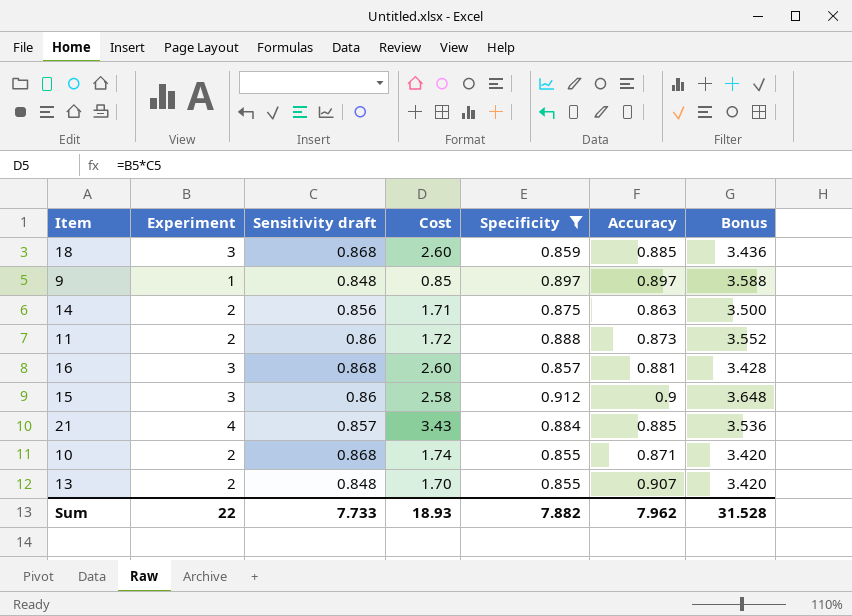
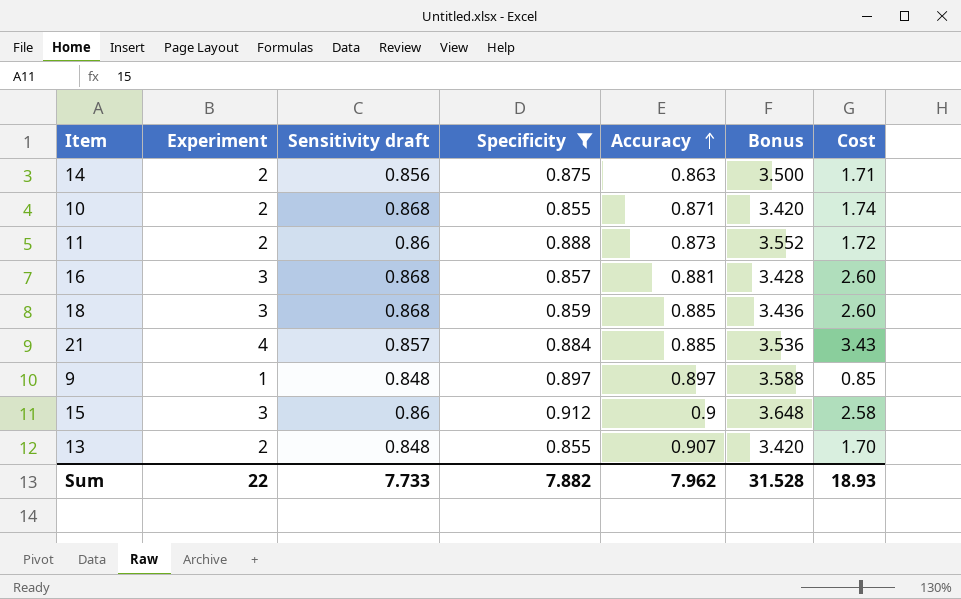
row order: none -> Accuracy ascending
column Cost | position: 4 -> 7

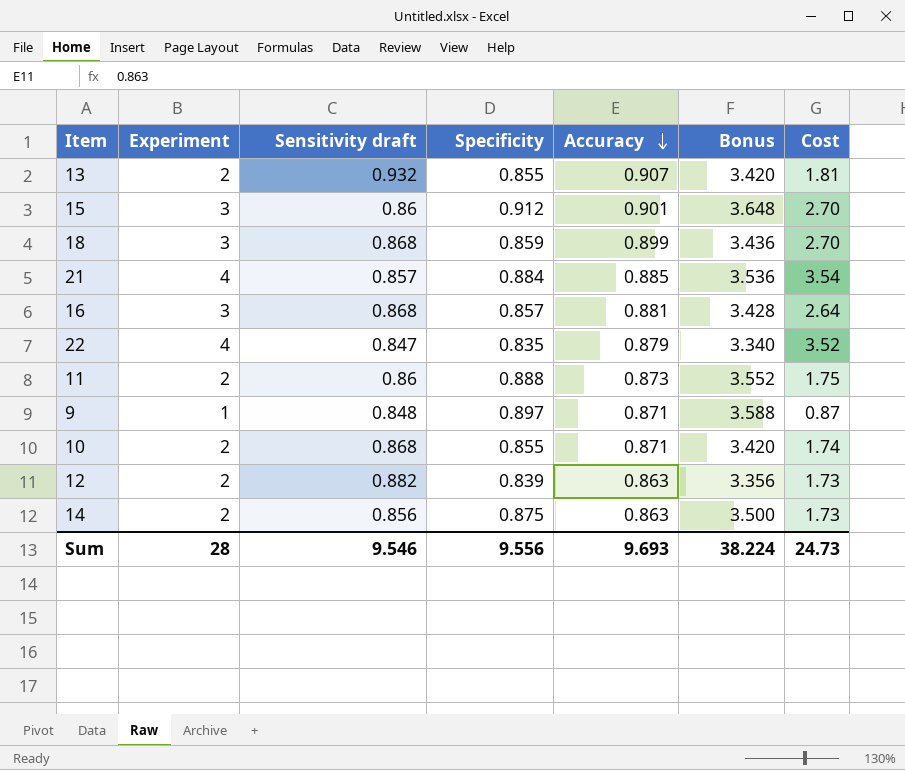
filter: Specificity >= 0.855 -> none
row order: Accuracy ascending -> Accuracy descending
column Cost | formula: [Experiment] * [Sensitivity draft] -> [Experiment] * [Accuracy]
13 | Sensitivity draft: 0.848 -> 0.932
15 | Accuracy: 0.9 -> 0.901
18 | Accuracy: 0.885 -> 0.899
9 | Accuracy: 0.897 -> 0.871
Sum | Experiment: 22 -> 28
Sum | Sensitivity draft: 7.733 -> 9.546
Sum | Specificity: 7.882 -> 9.556
Sum | Accuracy: 7.962 -> 9.693
Sum | Bonus: 31.528 -> 38.224
Sum | Cost: 18.93 -> 24.73

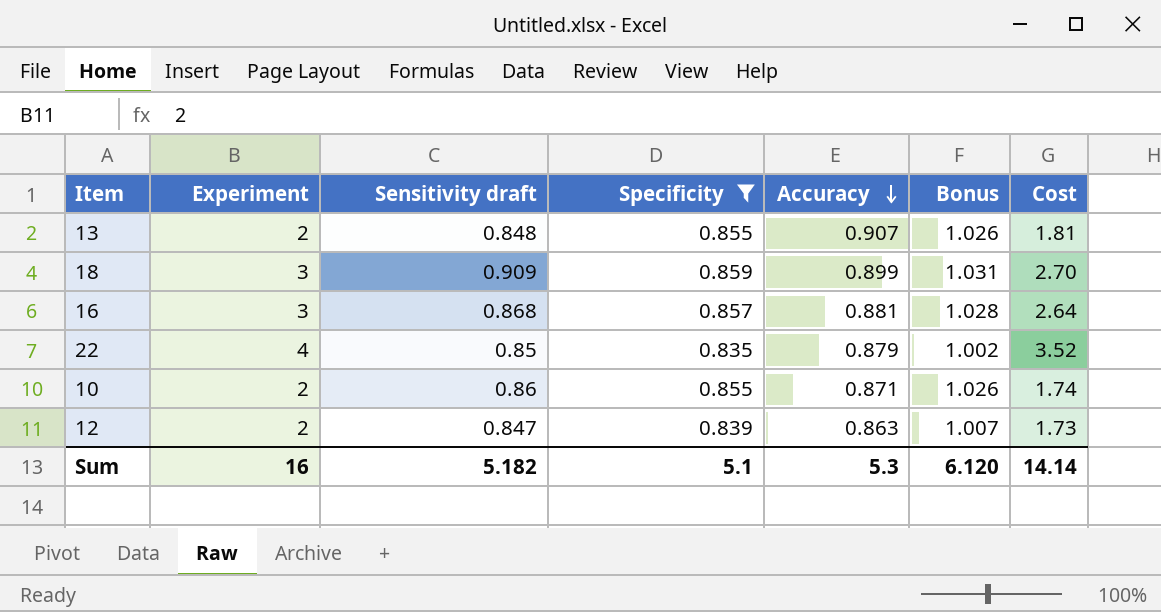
filter: none -> Specificity <= 0.859
column Bonus | formula: [Specificity] * 4 -> [Specificity] * 1.2
13 | Sensitivity draft: 0.932 -> 0.848
18 | Sensitivity draft: 0.868 -> 0.909
22 | Sensitivity draft: 0.847 -> 0.85
10 | Sensitivity draft: 0.868 -> 0.86
12 | Sensitivity draft: 0.882 -> 0.847
Sum | Experiment: 28 -> 16
Sum | Sensitivity draft: 9.546 -> 5.182
Sum | Specificity: 9.556 -> 5.1
Sum | Accuracy: 9.693 -> 5.3
Sum | Bonus: 38.224 -> 6.120
Sum | Cost: 24.73 -> 14.14

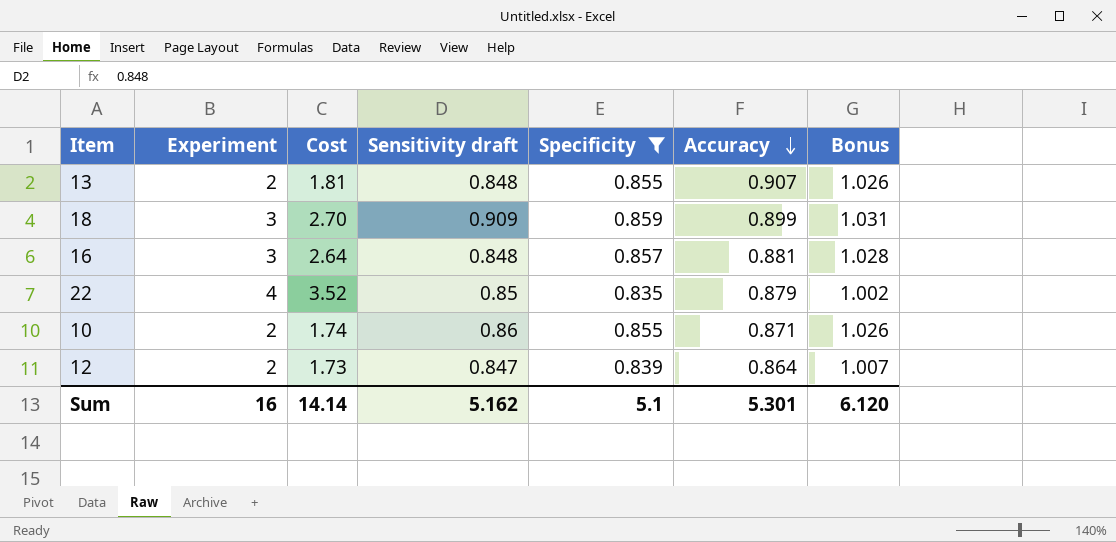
column Cost | position: 7 -> 3
16 | Sensitivity draft: 0.868 -> 0.848
12 | Accuracy: 0.863 -> 0.864
Sum | Sensitivity draft: 5.182 -> 5.162
Sum | Accuracy: 5.3 -> 5.301

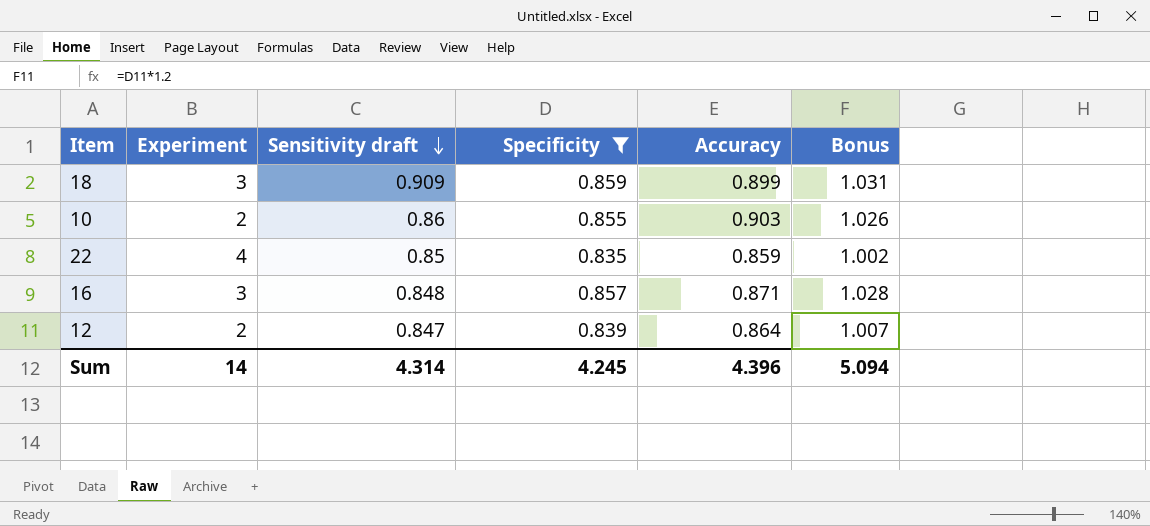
row order: Accuracy descending -> Sensitivity draft descending
column Cost | formula: [Experiment] * [Accuracy] -> none
row 13: 2 | 1.81 | 0.848 | 0.855 | 0.907 | 1.026 -> none
10 | Accuracy: 0.871 -> 0.903
22 | Accuracy: 0.879 -> 0.859
16 | Accuracy: 0.881 -> 0.871
Sum | Experiment: 16 -> 14
Sum | Sensitivity draft: 5.162 -> 4.314
Sum | Specificity: 5.1 -> 4.245
Sum | Accuracy: 5.301 -> 4.396
Sum | Bonus: 6.120 -> 5.094

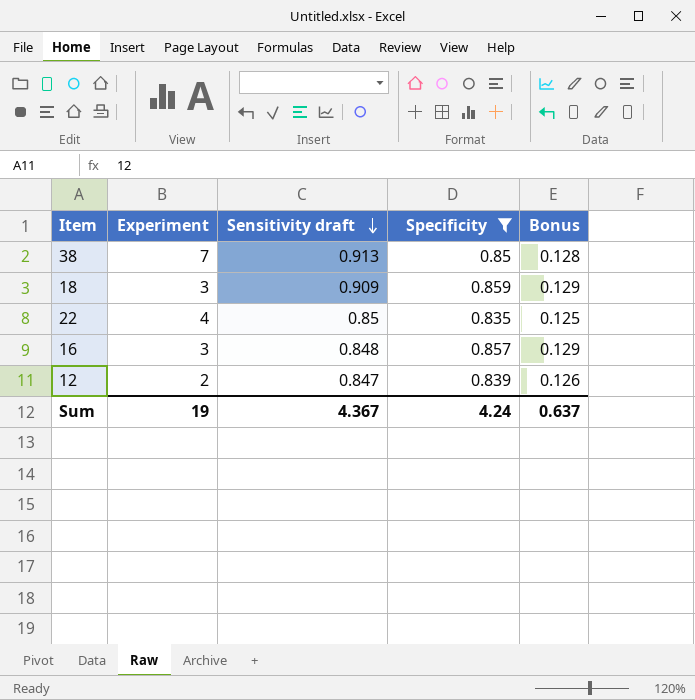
column Accuracy | position: 5 -> none
column Bonus | formula: [Specificity] * 1.2 -> [Specificity] * 0.15
row 10: 2 | 0.86 | 0.855 | 0.903 | 1.026 -> none
row 38: none -> 7 | 0.913 | 0.85 | 0.128
Sum | Experiment: 14 -> 19
Sum | Sensitivity draft: 4.314 -> 4.367
Sum | Specificity: 4.245 -> 4.24
Sum | Bonus: 5.094 -> 0.637

